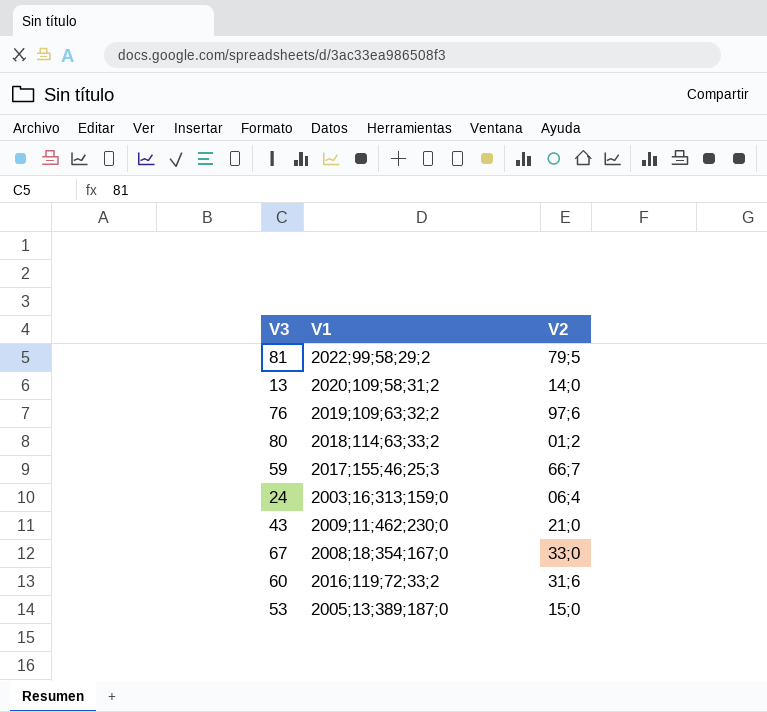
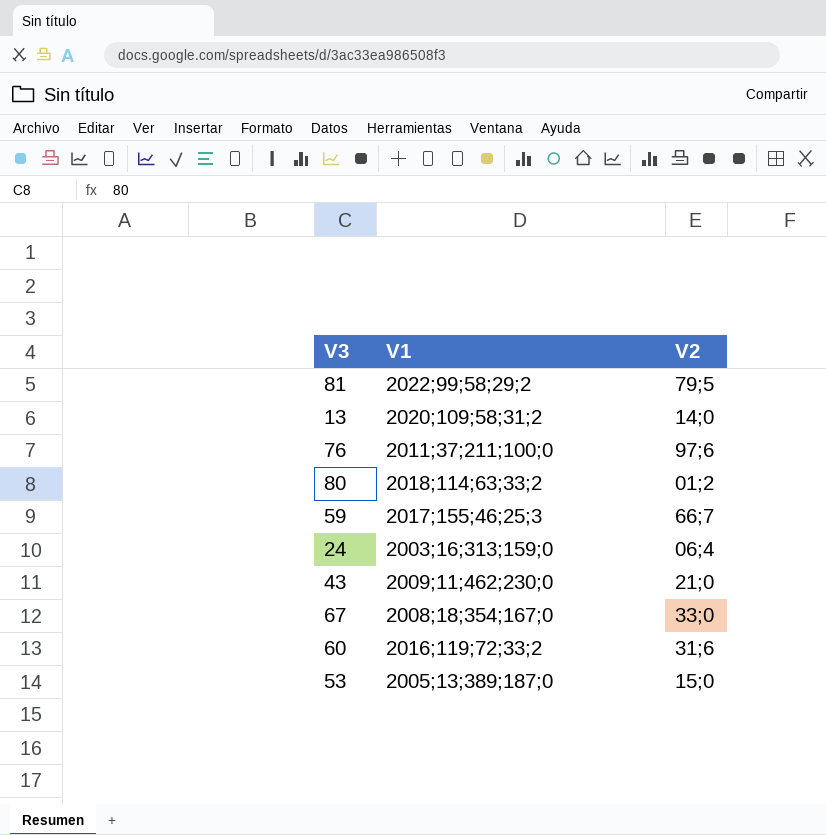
76 | V1: 2019;109;63;32;2 -> 2011;37;211;100;0

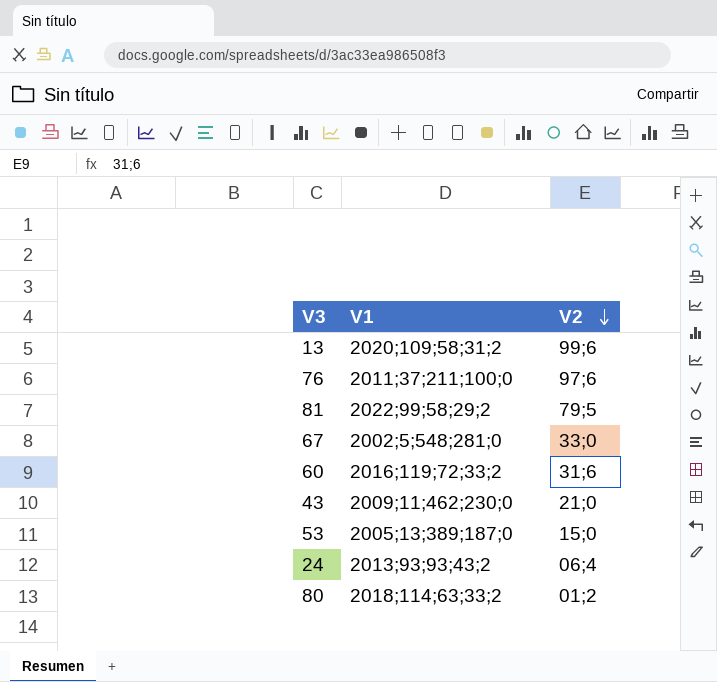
row order: none -> V2 descending
row 59: 2017;155;46;25;3 | 66;7 -> none
13 | V2: 14;0 -> 99;6
67 | V1: 2008;18;354;167;0 -> 2002;5;548;281;0
24 | V1: 2003;16;313;159;0 -> 2013;93;93;43;2

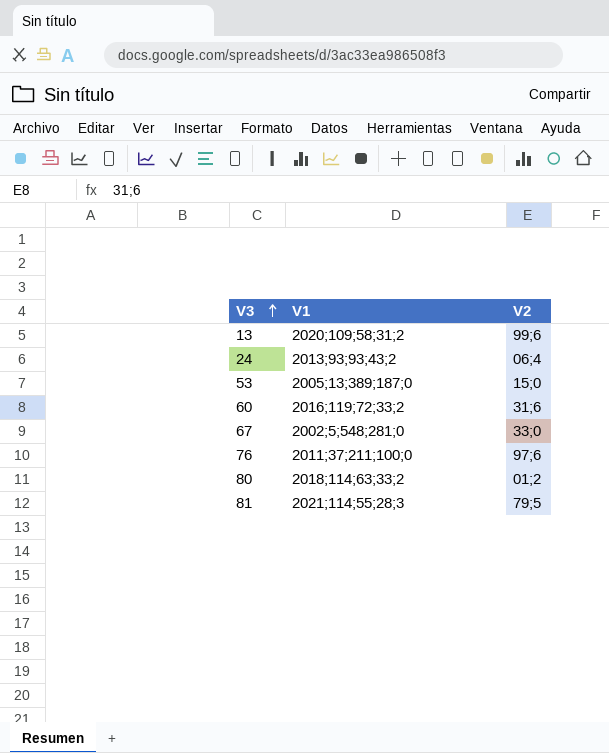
row order: V2 descending -> V3 ascending
row 43: 2009;11;462;230;0 | 21;0 -> none
81 | V1: 2022;99;58;29;2 -> 2021;114;55;28;3

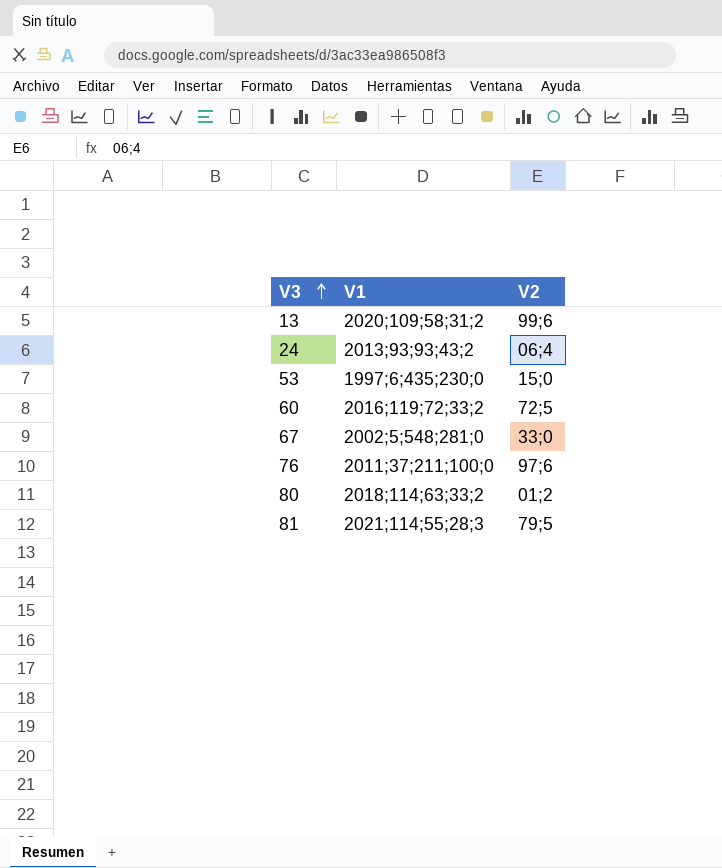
53 | V1: 2005;13;389;187;0 -> 1997;6;435;230;0
60 | V2: 31;6 -> 72;5

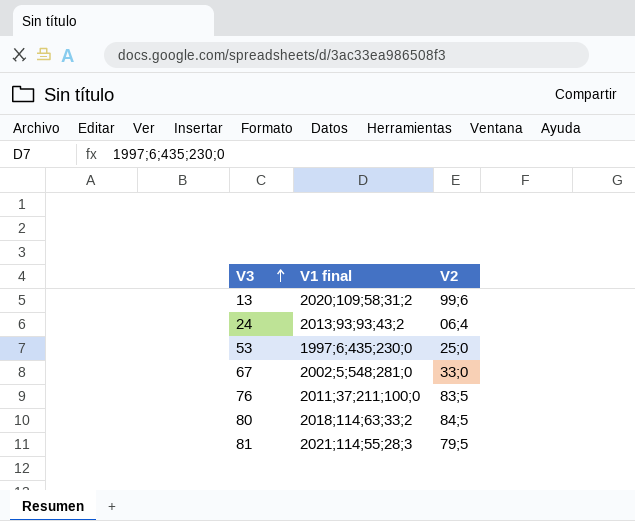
column name: V1 -> V1 final
row 60: 2016;119;72;33;2 | 72;5 -> none
53 | V2: 15;0 -> 25;0
76 | V2: 97;6 -> 83;5
80 | V2: 01;2 -> 84;5

